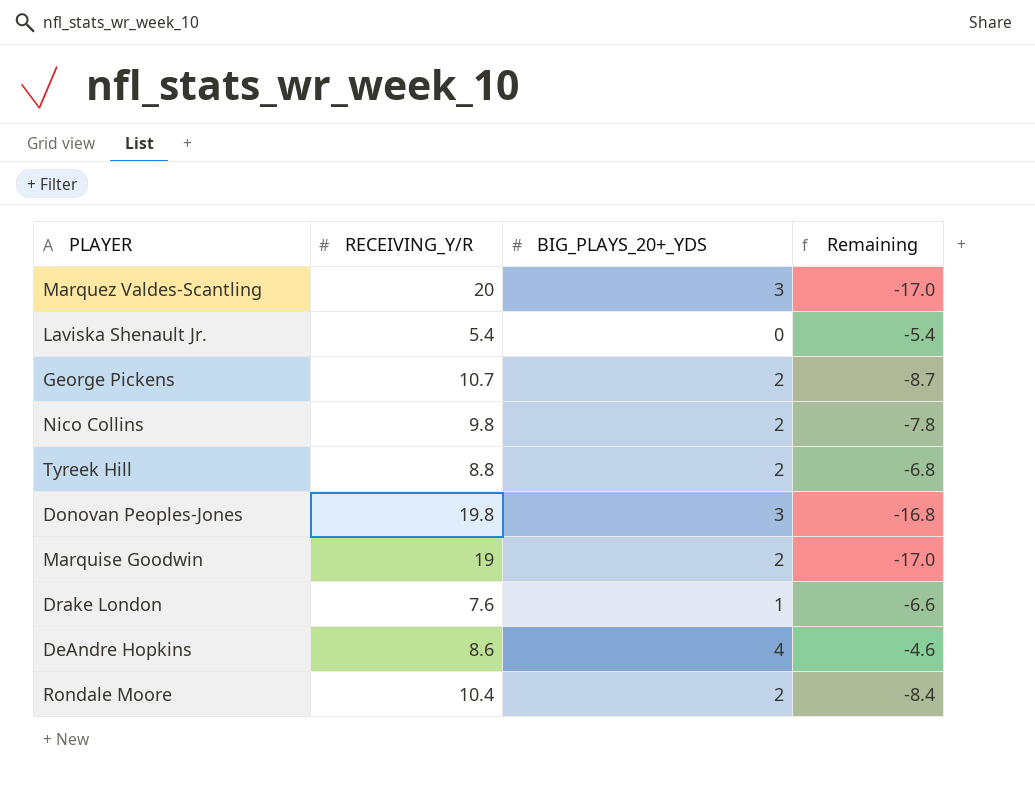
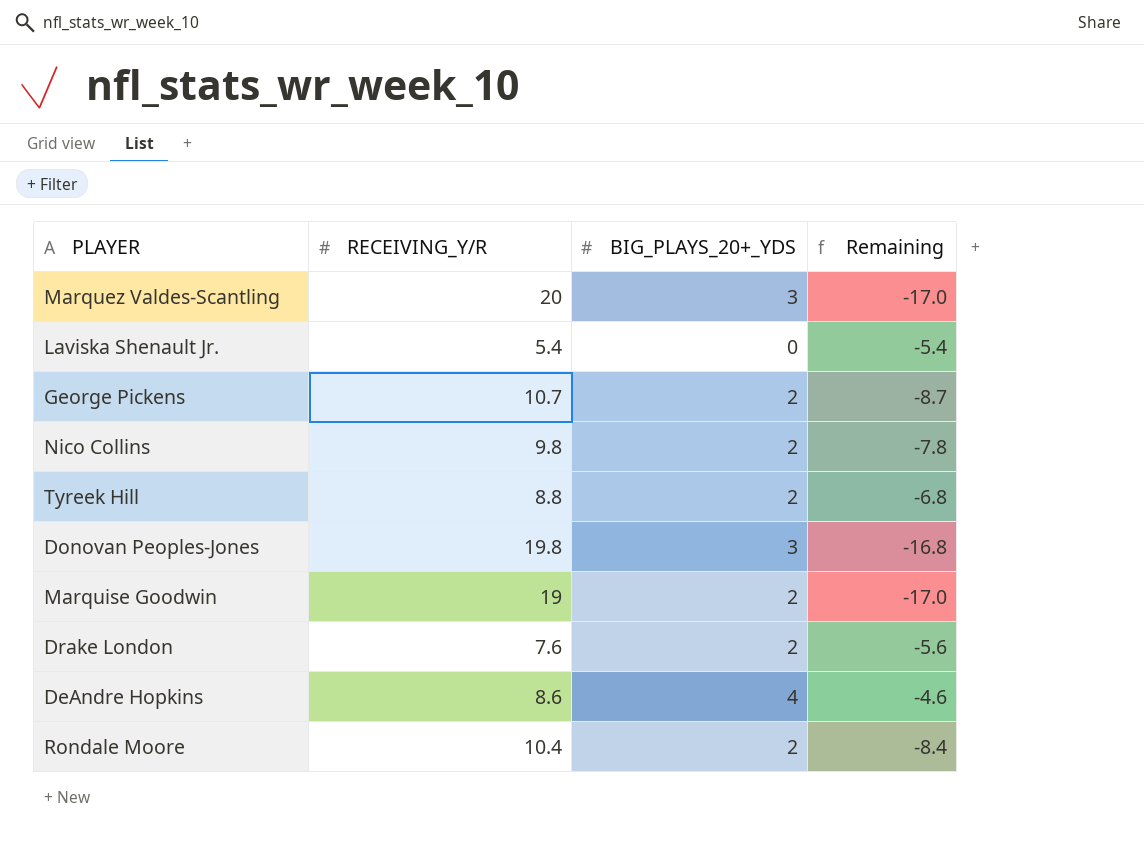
Drake London | BIG_PLAYS_20+_YDS: 1 -> 2
Drake London | Remaining: -6.6 -> -5.6

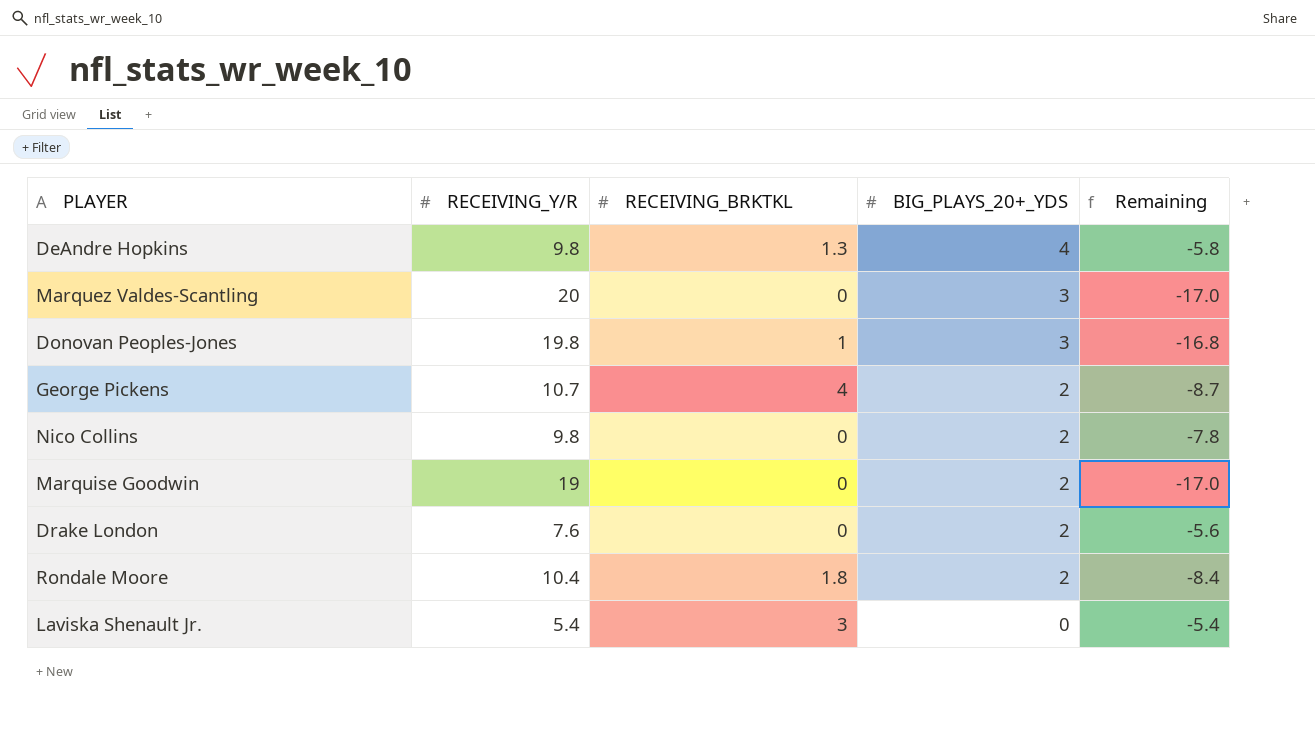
row order: none -> BIG_PLAYS_20+_YDS descending
column RECEIVING_BRKTKL | position: none -> 3
row Tyreek Hill: 8.8 | 2 | -6.8 -> none
DeAndre Hopkins | RECEIVING_Y/R: 8.6 -> 9.8
DeAndre Hopkins | Remaining: -4.6 -> -5.8

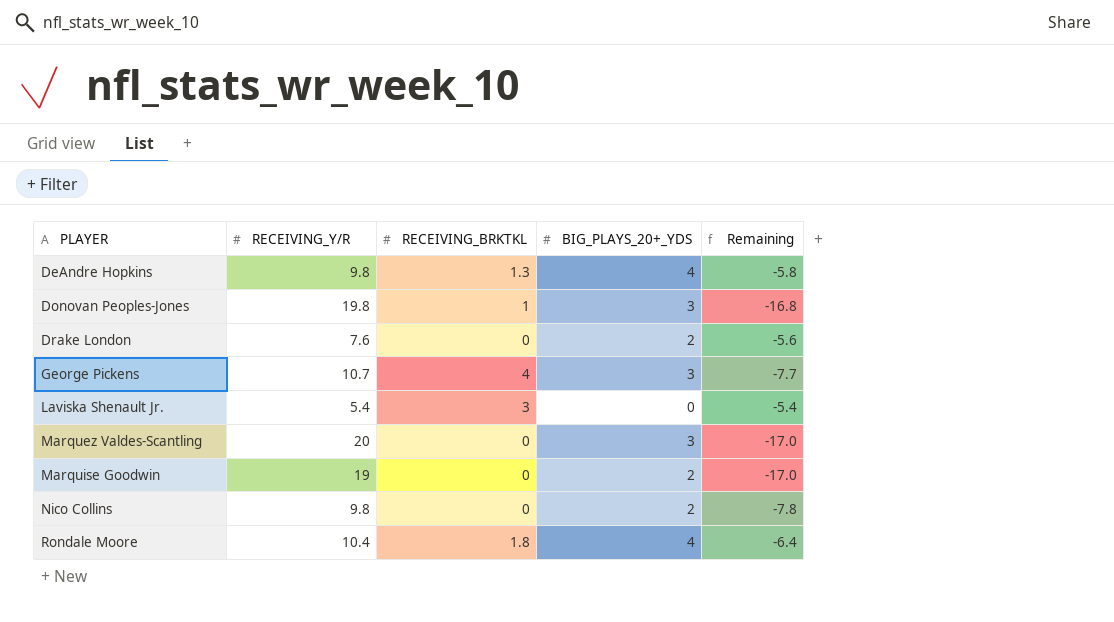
row order: BIG_PLAYS_20+_YDS descending -> PLAYER ascending
George Pickens | BIG_PLAYS_20+_YDS: 2 -> 3
George Pickens | Remaining: -8.7 -> -7.7
Rondale Moore | BIG_PLAYS_20+_YDS: 2 -> 4
Rondale Moore | Remaining: -8.4 -> -6.4

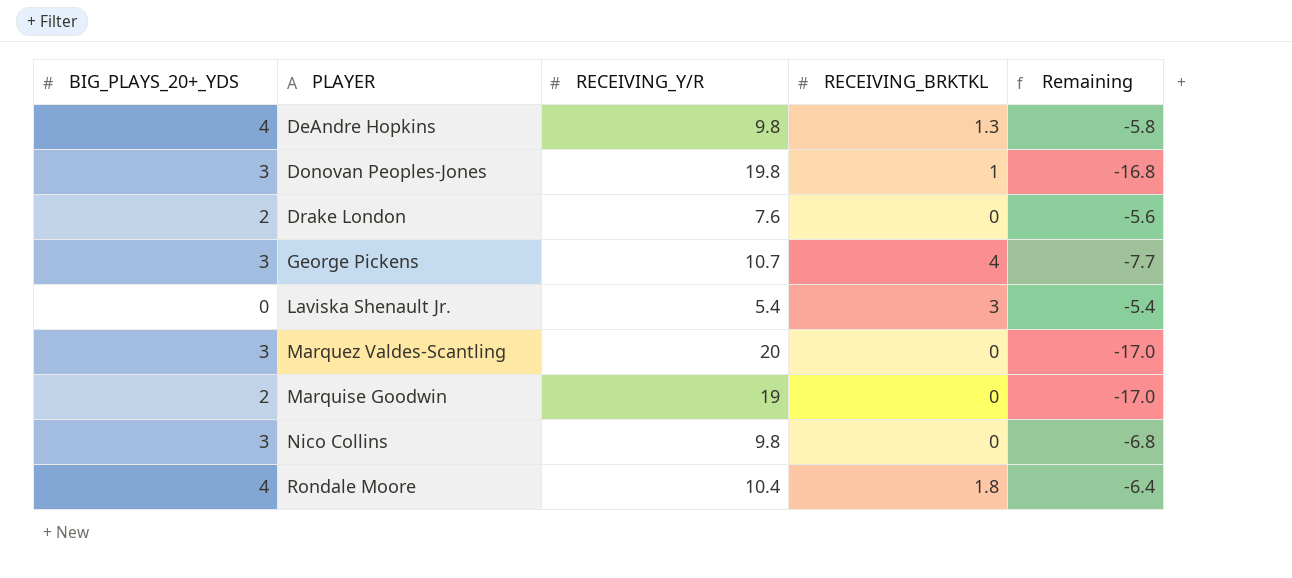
column BIG_PLAYS_20+_YDS | position: 4 -> 1
Nico Collins | BIG_PLAYS_20+_YDS: 2 -> 3
Nico Collins | Remaining: -7.8 -> -6.8

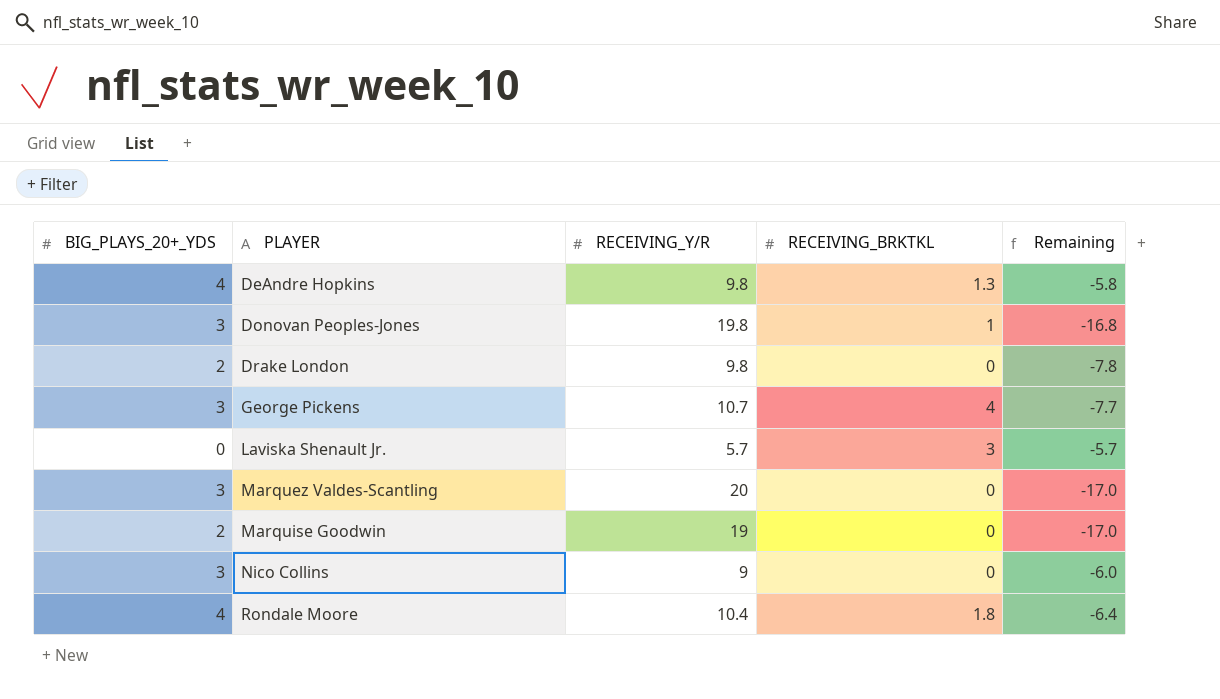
Drake London | RECEIVING_Y/R: 7.6 -> 9.8
Drake London | Remaining: -5.6 -> -7.8
Laviska Shenault Jr. | RECEIVING_Y/R: 5.4 -> 5.7
Laviska Shenault Jr. | Remaining: -5.4 -> -5.7
Nico Collins | RECEIVING_Y/R: 9.8 -> 9
Nico Collins | Remaining: -6.8 -> -6.0

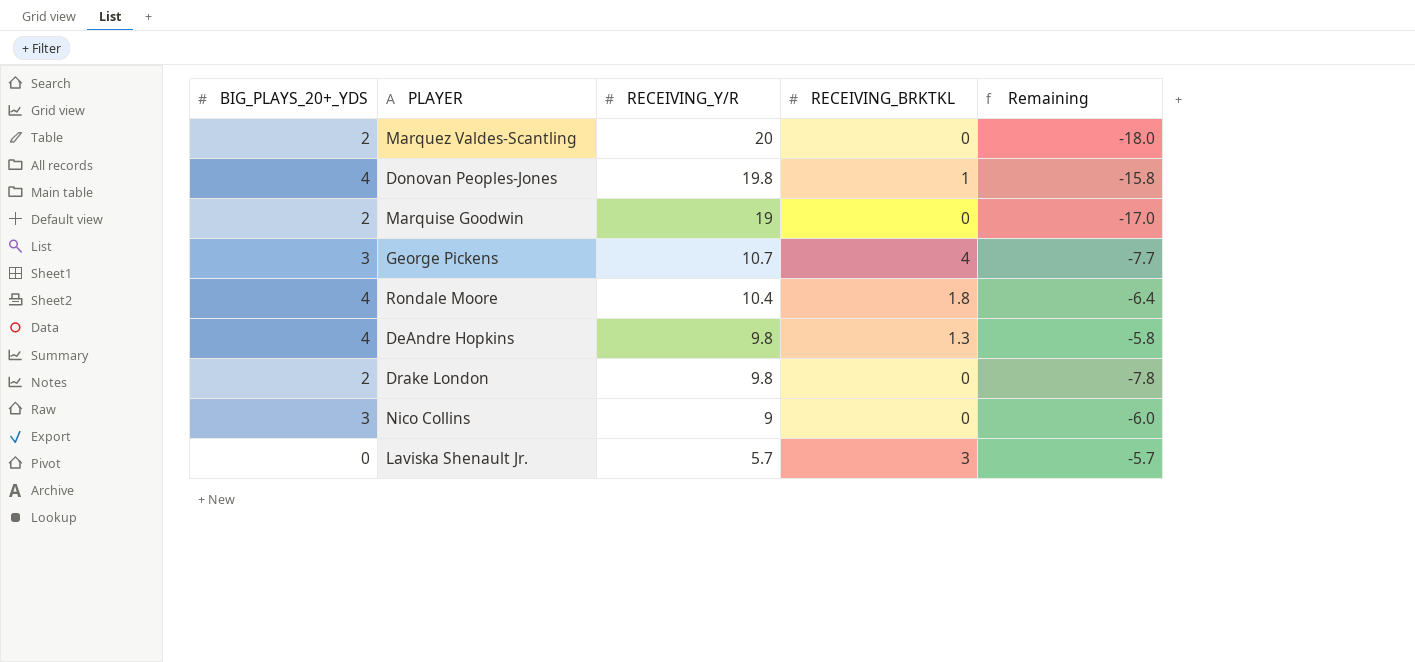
row order: PLAYER ascending -> RECEIVING_Y/R descending
Marquez Valdes-Scantling | BIG_PLAYS_20+_YDS: 3 -> 2
Marquez Valdes-Scantling | Remaining: -17.0 -> -18.0
Donovan Peoples-Jones | BIG_PLAYS_20+_YDS: 3 -> 4
Donovan Peoples-Jones | Remaining: -16.8 -> -15.8

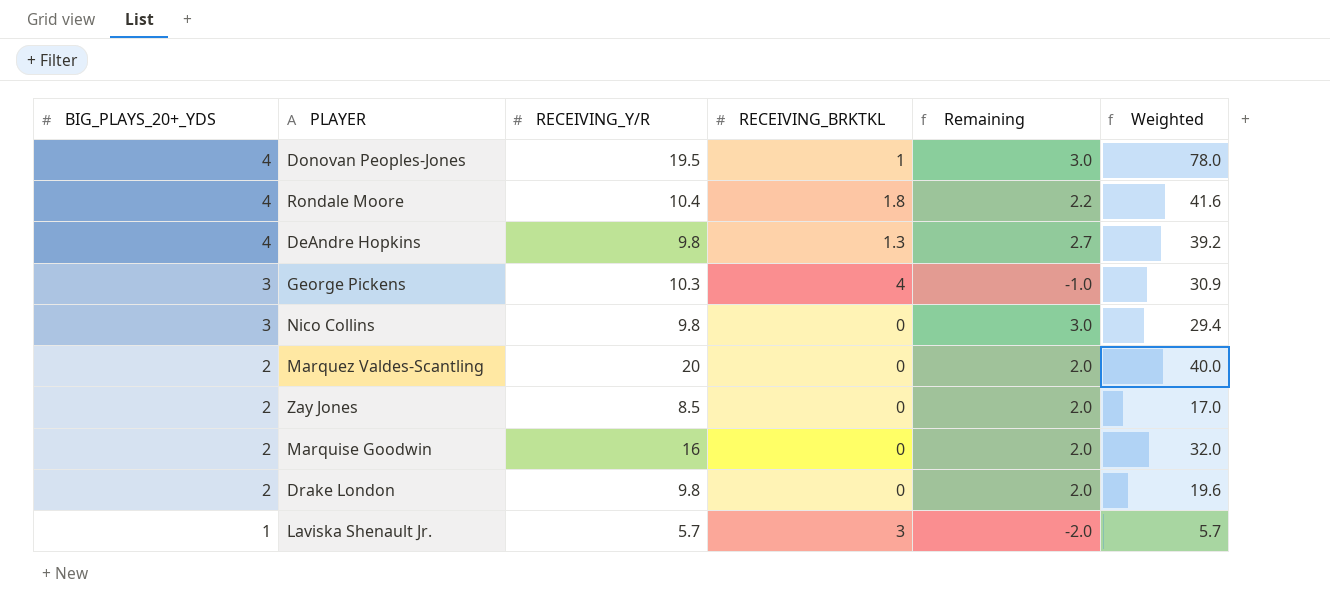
row order: RECEIVING_Y/R descending -> BIG_PLAYS_20+_YDS descending
column Remaining | formula: [BIG_PLAYS_20+_YDS] - [RECEIVING_Y/R] -> [BIG_PLAYS_20+_YDS] - [RECEIVING_BRKTKL]
column Weighted | formula: none -> [BIG_PLAYS_20+_YDS] * [RECEIVING_Y/R]
Donovan Peoples-Jones | RECEIVING_Y/R: 19.8 -> 19.5
George Pickens | RECEIVING_Y/R: 10.7 -> 10.3
Nico Collins | RECEIVING_Y/R: 9 -> 9.8
row Zay Jones: none -> 2 | 8.5 | 0 | 2.0 | 17.0
Marquise Goodwin | RECEIVING_Y/R: 19 -> 16
Laviska Shenault Jr. | BIG_PLAYS_20+_YDS: 0 -> 1

